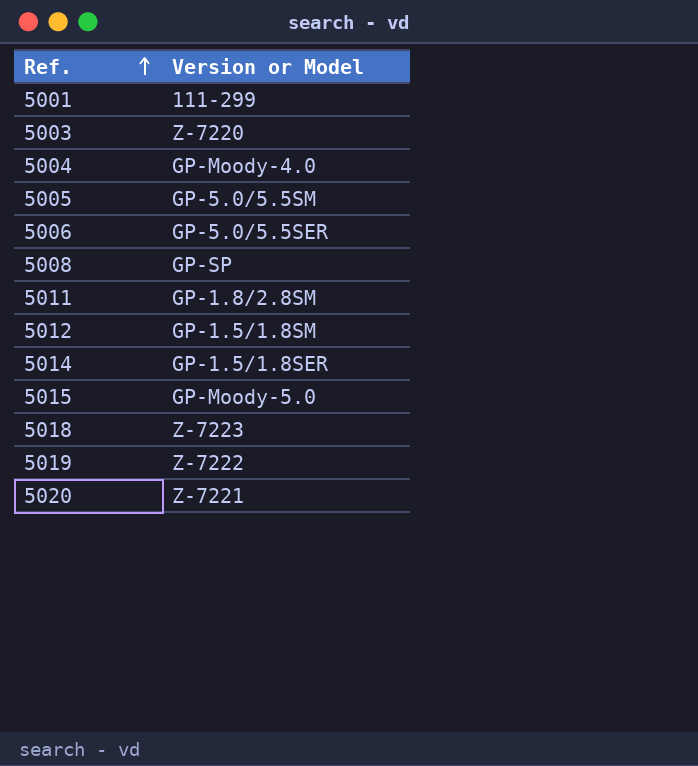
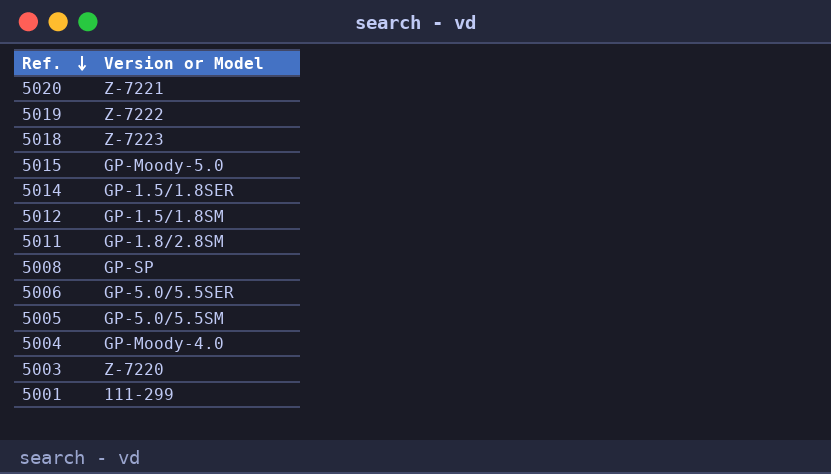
row order: Ref. ascending -> Ref. descending

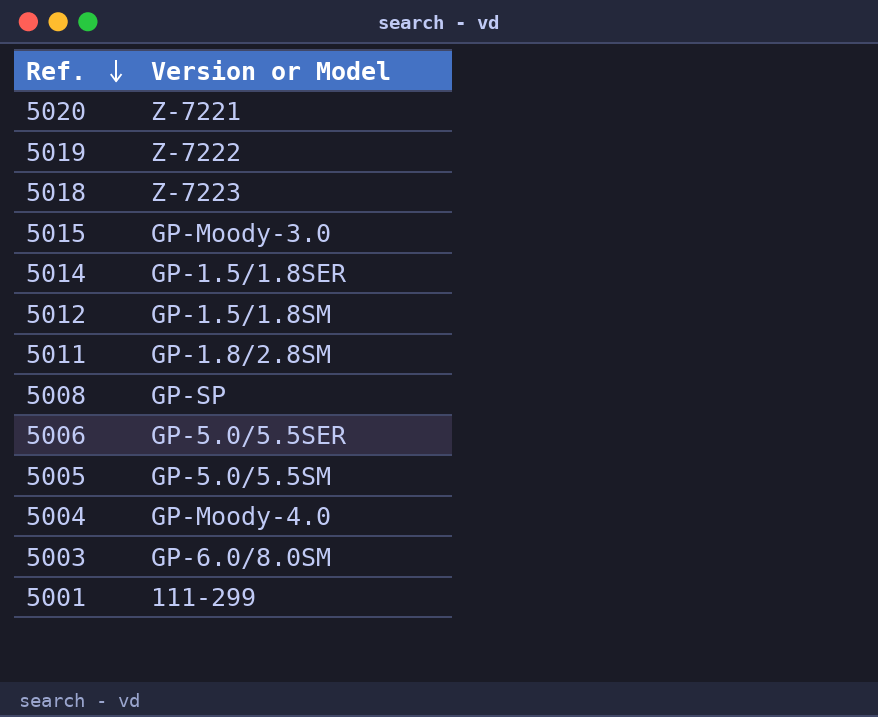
5015 | Version or Model: GP-Moody-5.0 -> GP-Moody-3.0
5003 | Version or Model: Z-7220 -> GP-6.0/8.0SM

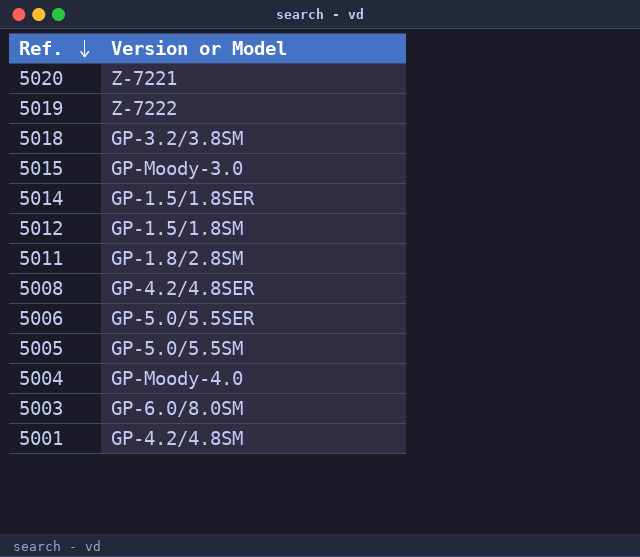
5018 | Version or Model: Z-7223 -> GP-3.2/3.8SM
5008 | Version or Model: GP-SP -> GP-4.2/4.8SER
5001 | Version or Model: 111-299 -> GP-4.2/4.8SM

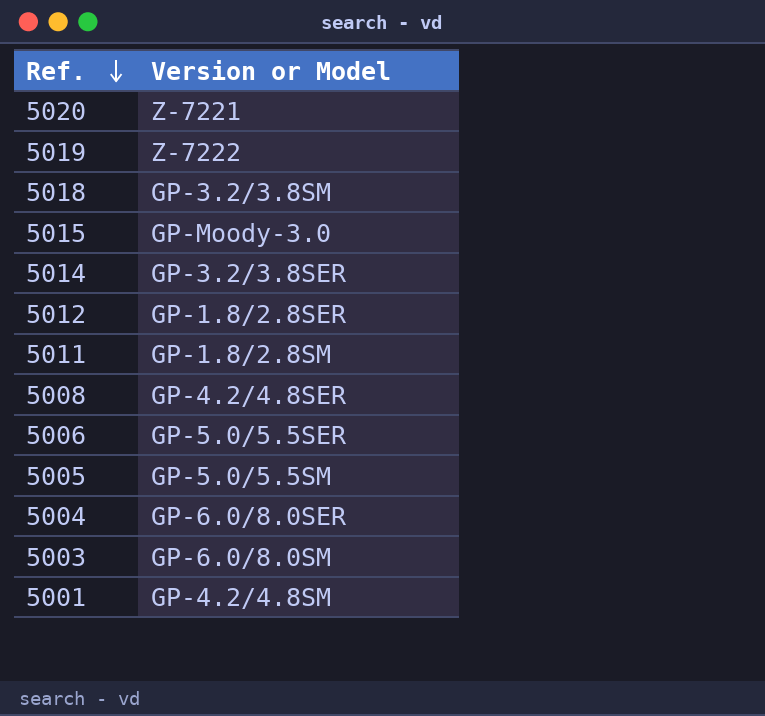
5014 | Version or Model: GP-1.5/1.8SER -> GP-3.2/3.8SER
5012 | Version or Model: GP-1.5/1.8SM -> GP-1.8/2.8SER
5004 | Version or Model: GP-Moody-4.0 -> GP-6.0/8.0SER

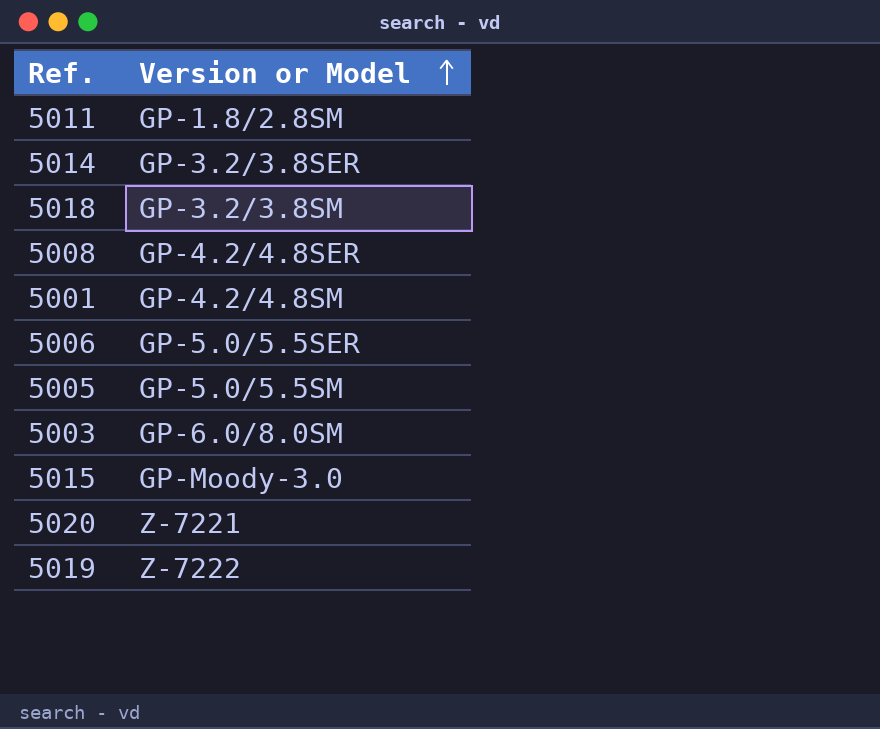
row order: Ref. descending -> Version or Model ascending
row 5012: GP-1.8/2.8SER -> none
row 5004: GP-6.0/8.0SER -> none

